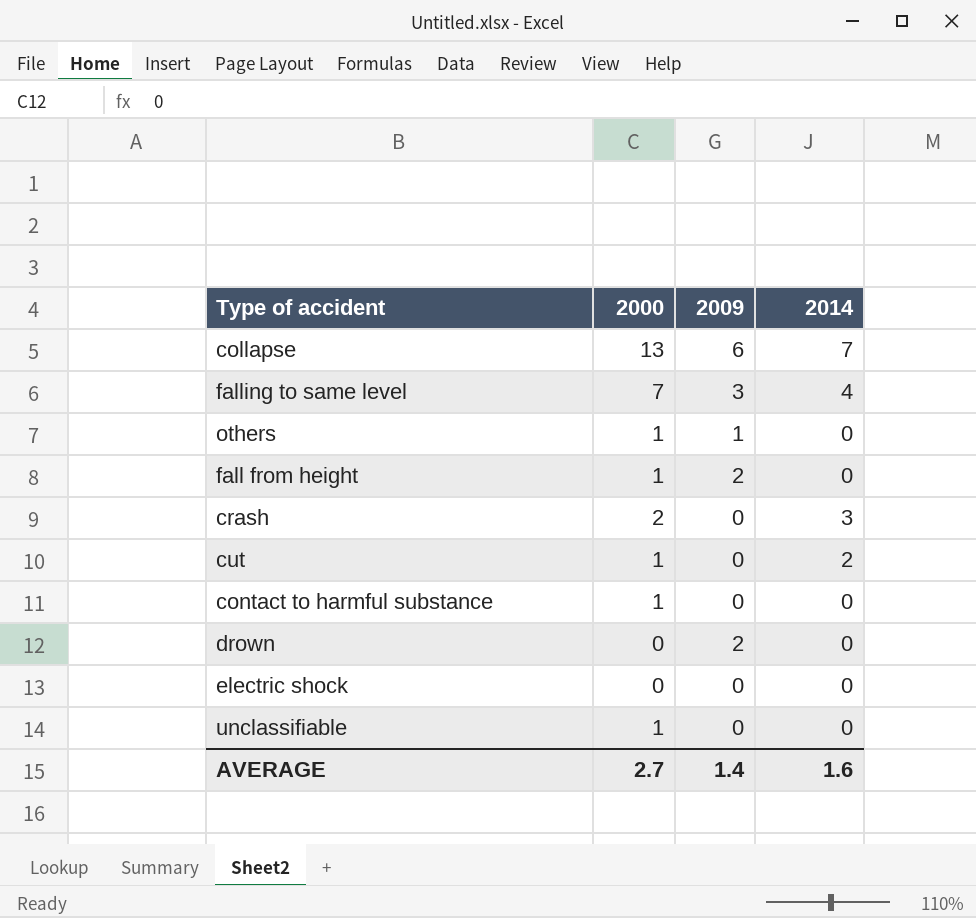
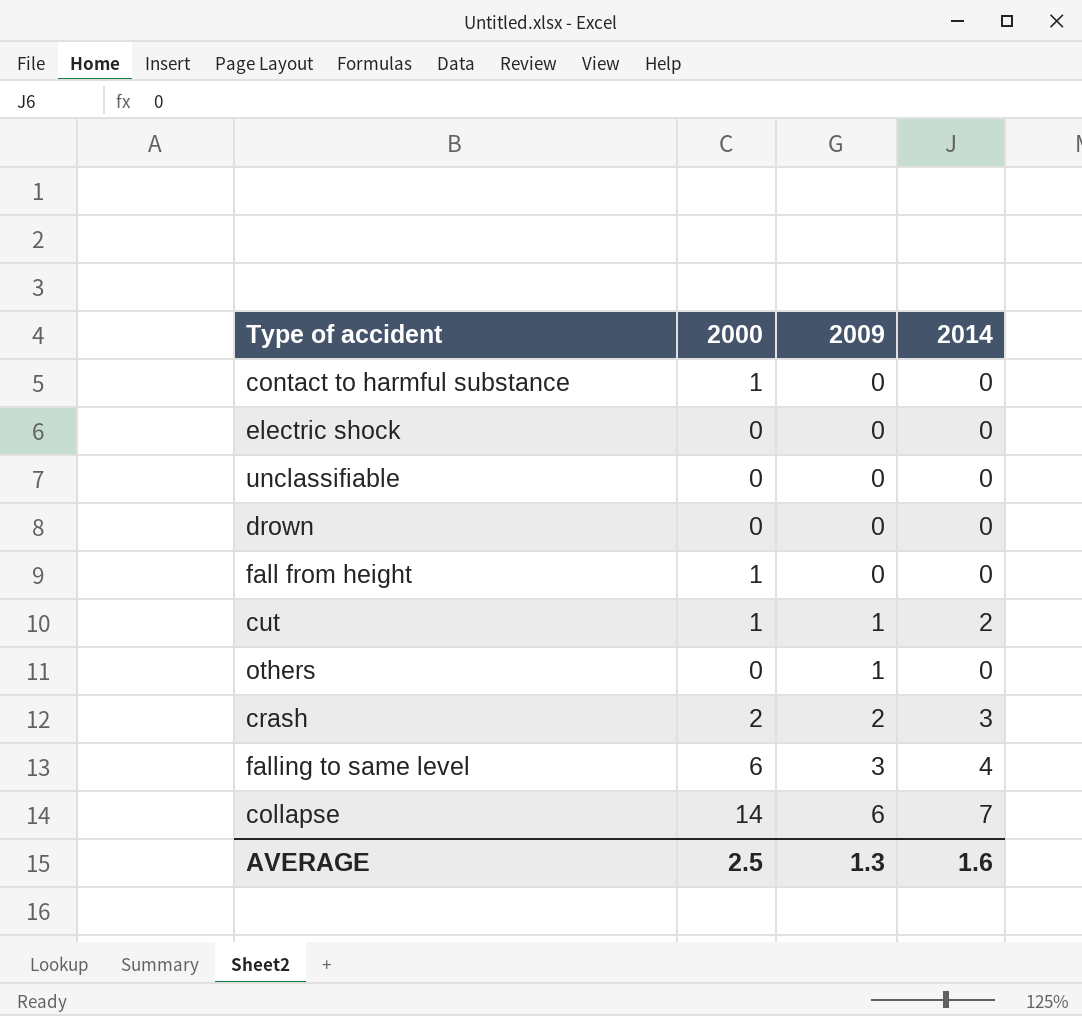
row order: none -> 2009 ascending
unclassifiable | 2000: 1 -> 0
drown | 2009: 2 -> 0
fall from height | 2009: 2 -> 0
cut | 2009: 0 -> 1
others | 2000: 1 -> 0
crash | 2009: 0 -> 2
falling to same level | 2000: 7 -> 6
collapse | 2000: 13 -> 14
AVERAGE | 2000: 2.7 -> 2.5
AVERAGE | 2009: 1.4 -> 1.3

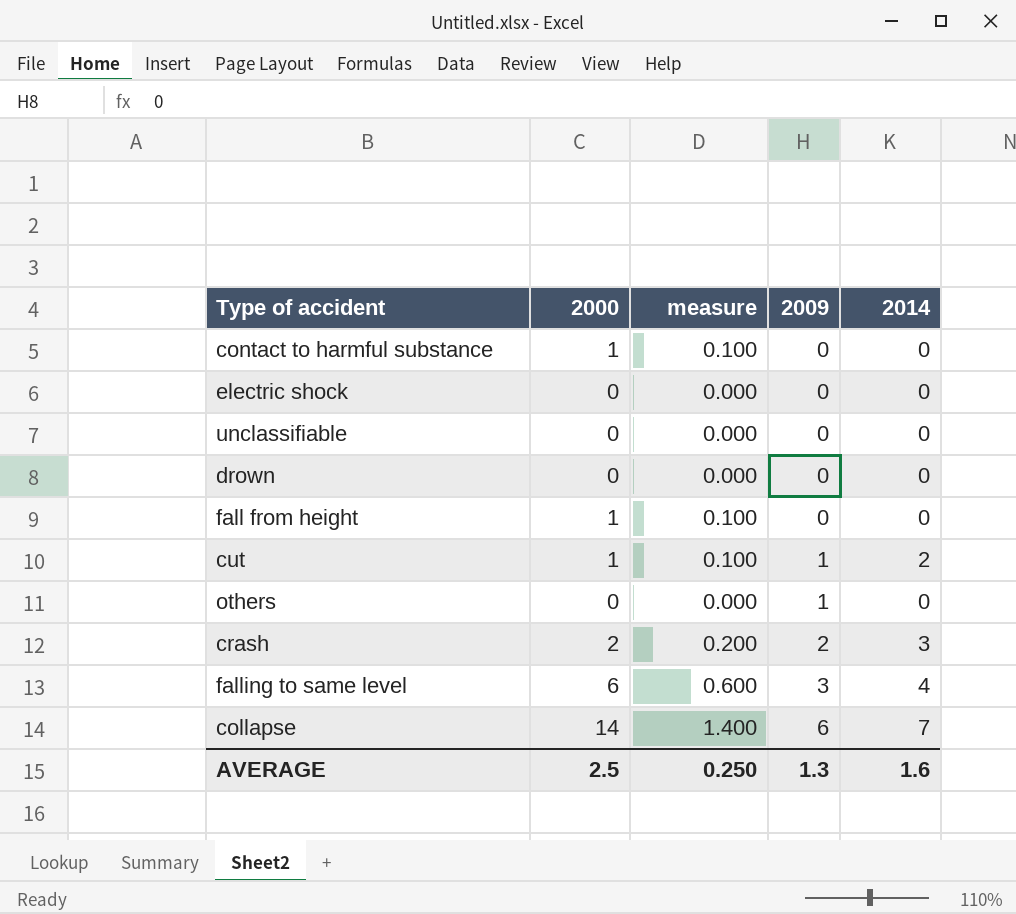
column measure | formula: none -> [2000] * 0.1

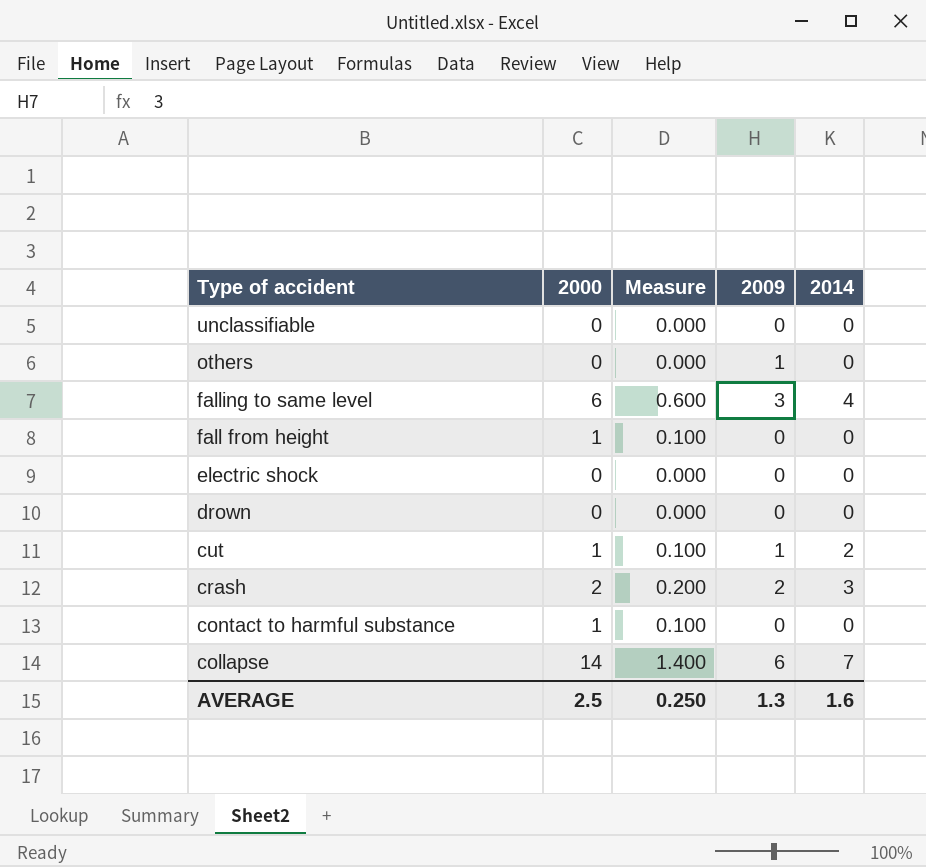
row order: 2009 ascending -> Type of accident descending
column name: measure -> Measure

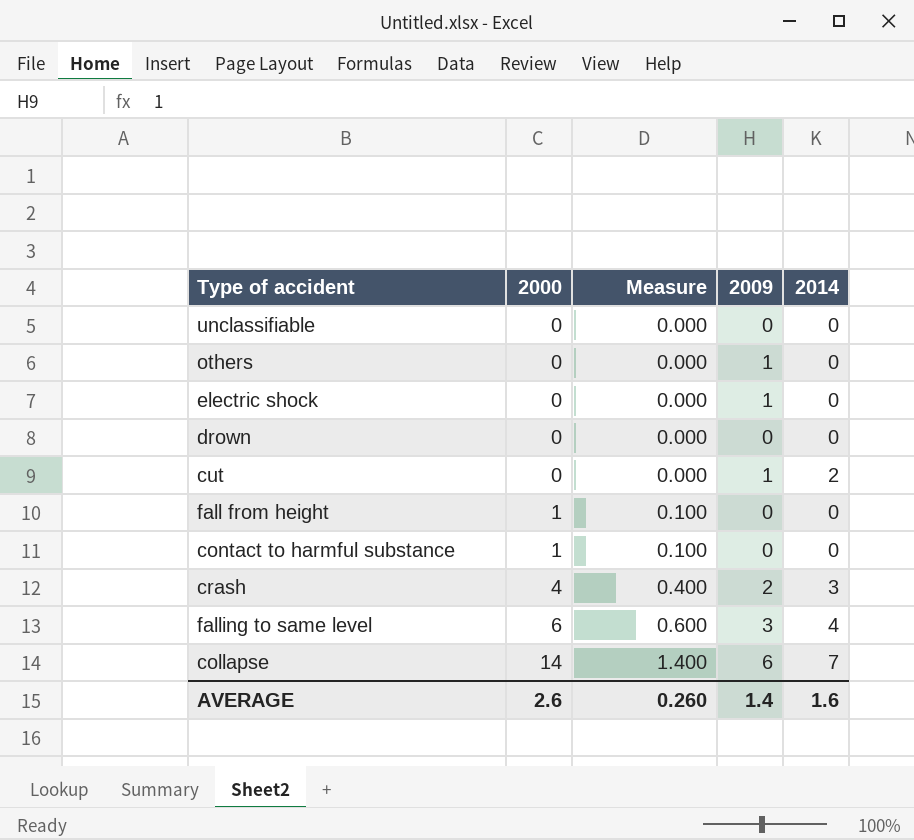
row order: Type of accident descending -> 2000 ascending
electric shock | 2009: 0 -> 1
cut | 2000: 1 -> 0
cut | Measure: 0.100 -> 0.000
crash | 2000: 2 -> 4
crash | Measure: 0.200 -> 0.400
AVERAGE | 2000: 2.5 -> 2.6
AVERAGE | Measure: 0.250 -> 0.260
AVERAGE | 2009: 1.3 -> 1.4

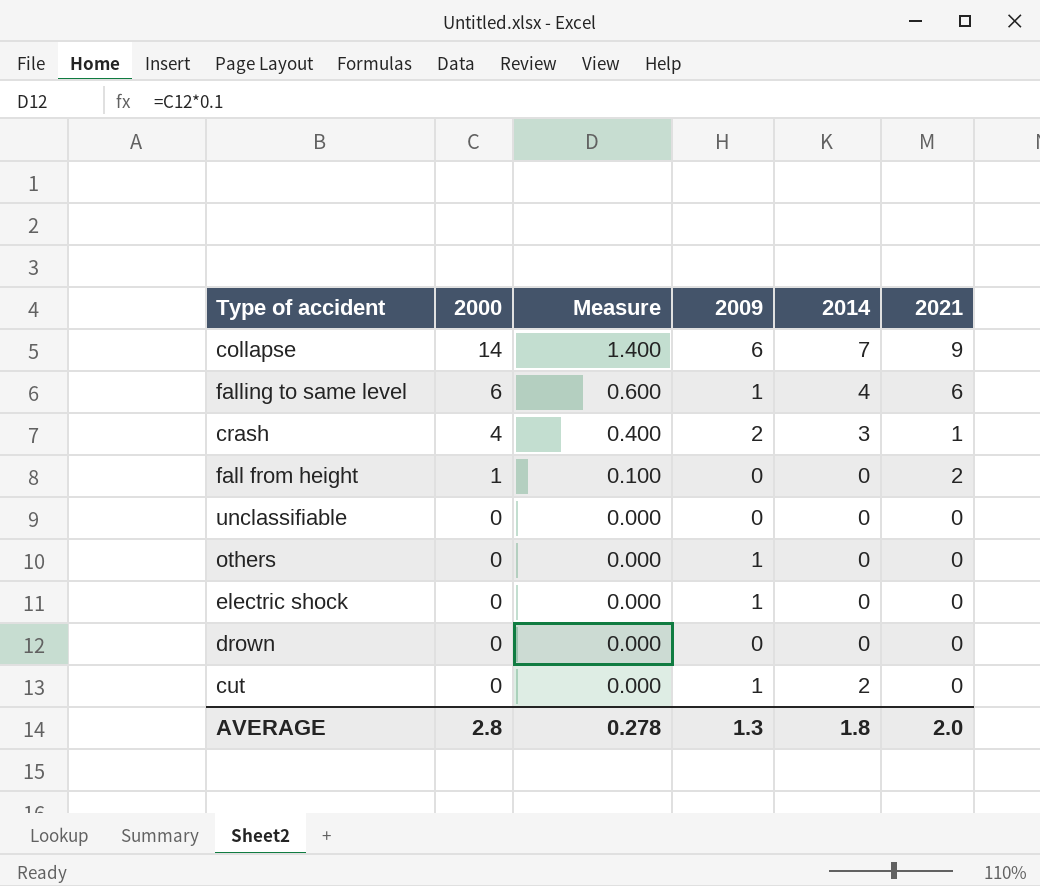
row order: 2000 ascending -> 2000 descending
column 2021 | position: none -> 6
row contact to harmful substance: 1 | 0.100 | 0 | 0 -> none
falling to same level | 2009: 3 -> 1
AVERAGE | 2000: 2.6 -> 2.8
AVERAGE | Measure: 0.260 -> 0.278
AVERAGE | 2009: 1.4 -> 1.3
AVERAGE | 2014: 1.6 -> 1.8

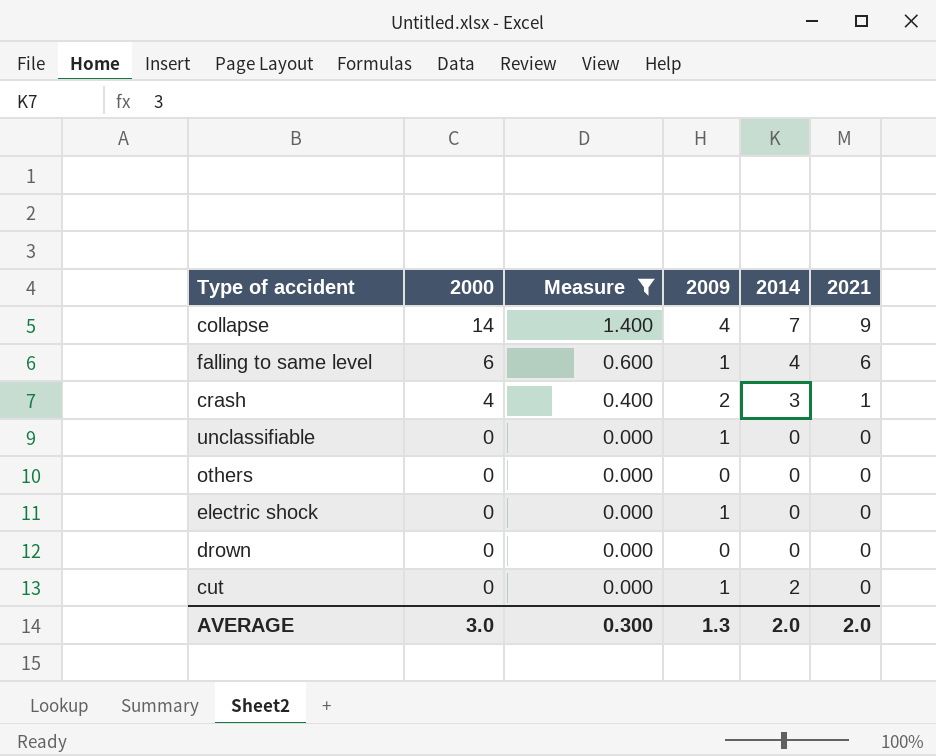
filter: none -> Measure != 0.100
collapse | 2009: 6 -> 4
unclassifiable | 2009: 0 -> 1
others | 2009: 1 -> 0
AVERAGE | 2000: 2.8 -> 3.0
AVERAGE | Measure: 0.278 -> 0.300
AVERAGE | 2014: 1.8 -> 2.0

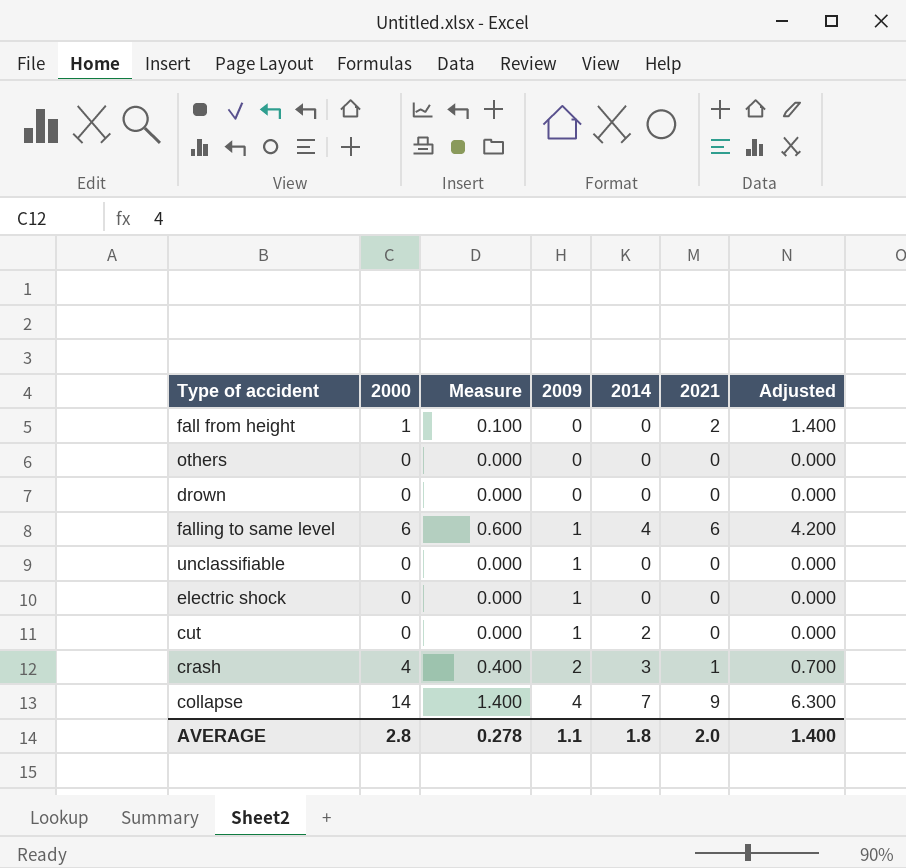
filter: Measure != 0.100 -> none
row order: 2000 descending -> 2009 ascending
column Adjusted | formula: none -> [2021] * 0.7
AVERAGE | 2000: 3.0 -> 2.8
AVERAGE | Measure: 0.300 -> 0.278
AVERAGE | 2009: 1.3 -> 1.1
AVERAGE | 2014: 2.0 -> 1.8

